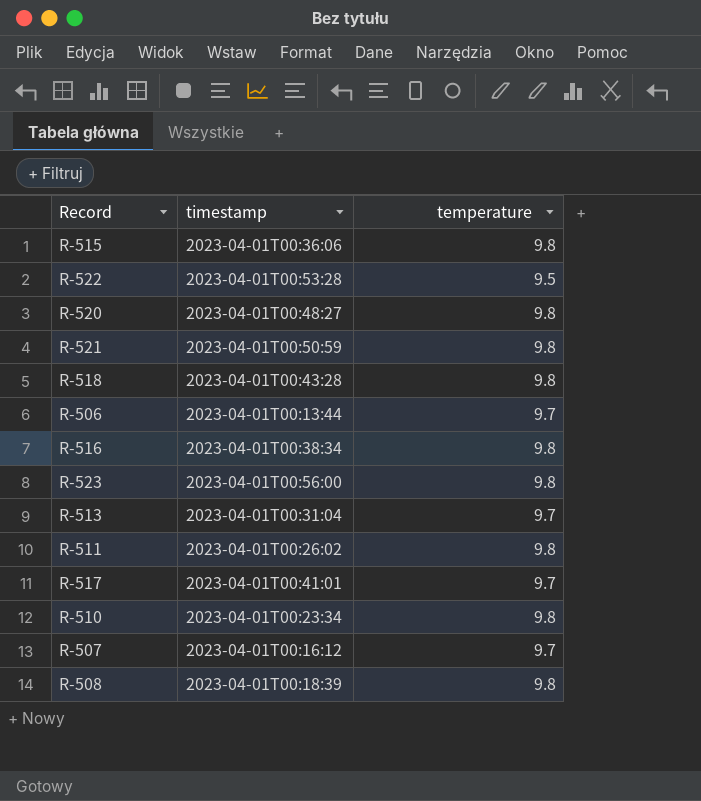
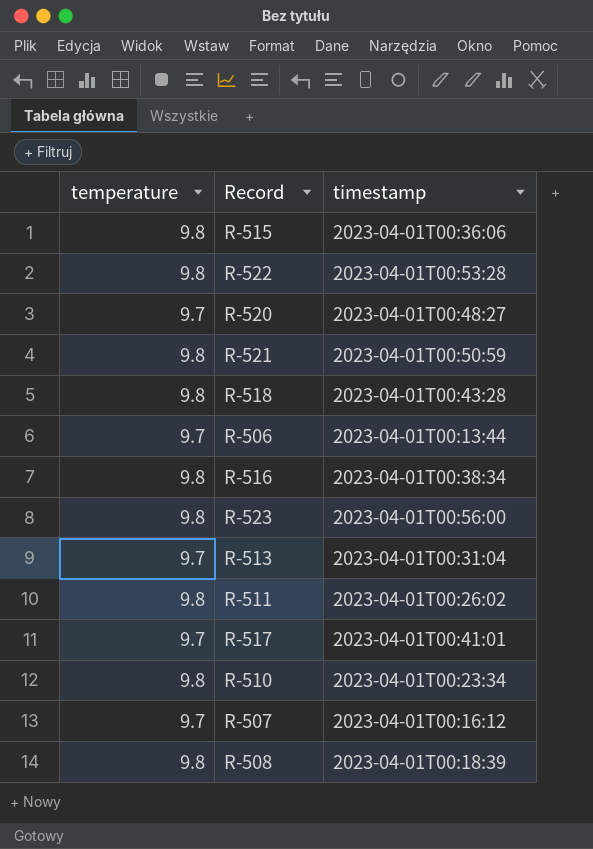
column temperature | position: 3 -> 1
R-522 | temperature: 9.5 -> 9.8
R-520 | temperature: 9.8 -> 9.7

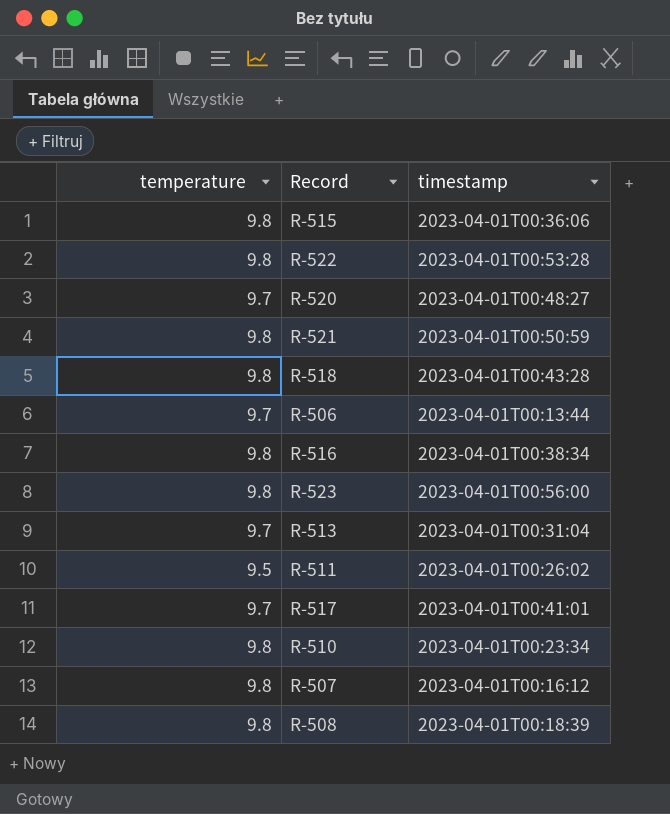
R-511 | temperature: 9.8 -> 9.5
R-507 | temperature: 9.7 -> 9.8

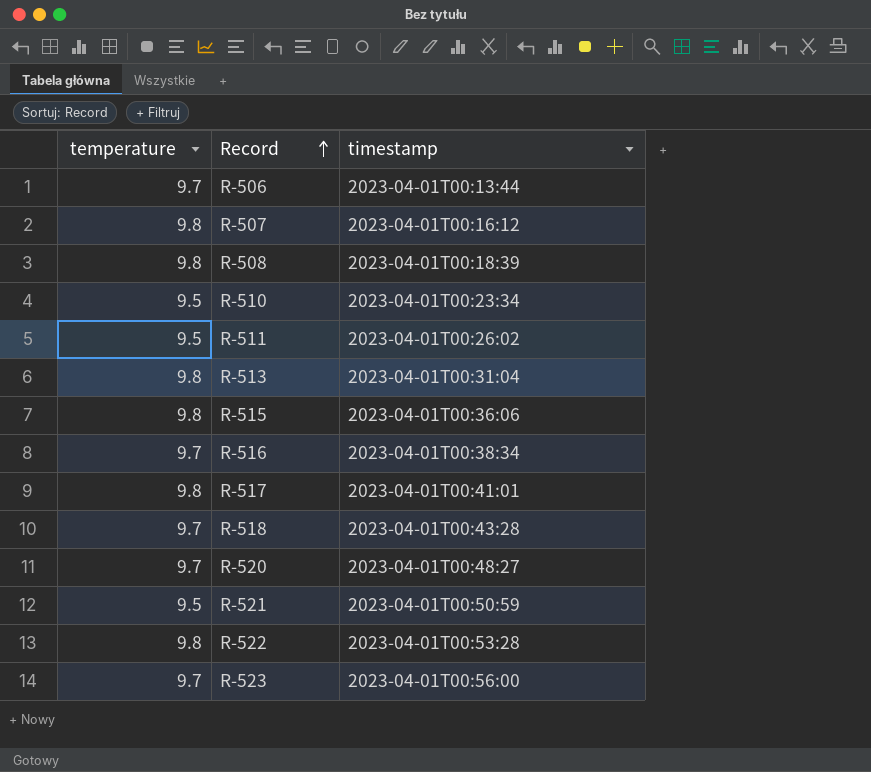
row order: none -> Record ascending
R-510 | temperature: 9.8 -> 9.5
R-513 | temperature: 9.7 -> 9.8
R-516 | temperature: 9.8 -> 9.7
R-517 | temperature: 9.7 -> 9.8
R-518 | temperature: 9.8 -> 9.7
R-521 | temperature: 9.8 -> 9.5
R-523 | temperature: 9.8 -> 9.7

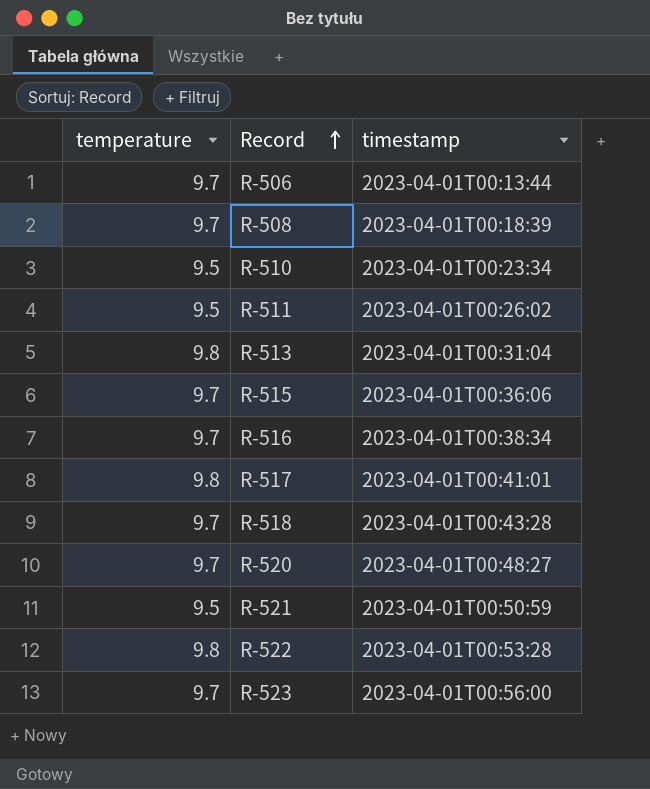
row R-507: 9.8 | 2023-04-01T00:16:12 -> none
R-508 | temperature: 9.8 -> 9.7
R-515 | temperature: 9.8 -> 9.7

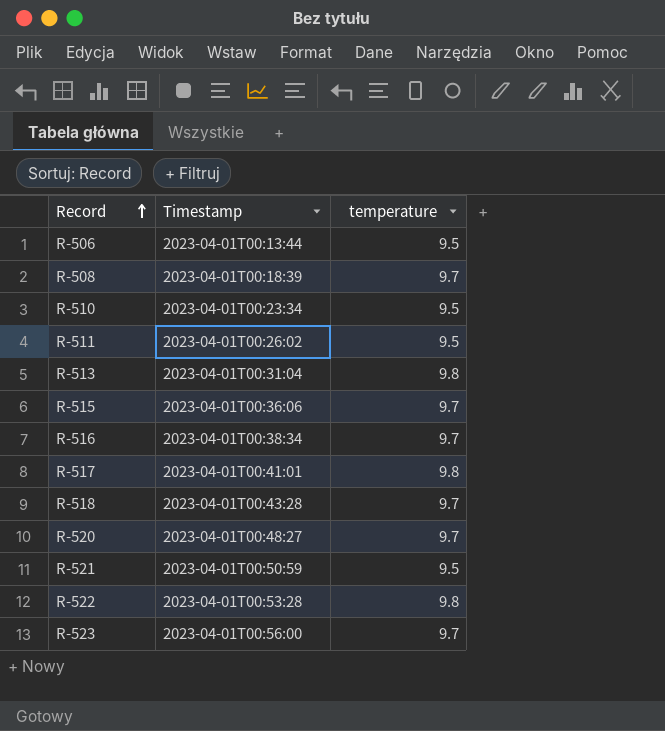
column name: timestamp -> Timestamp
column temperature | position: 1 -> 3
R-506 | temperature: 9.7 -> 9.5

